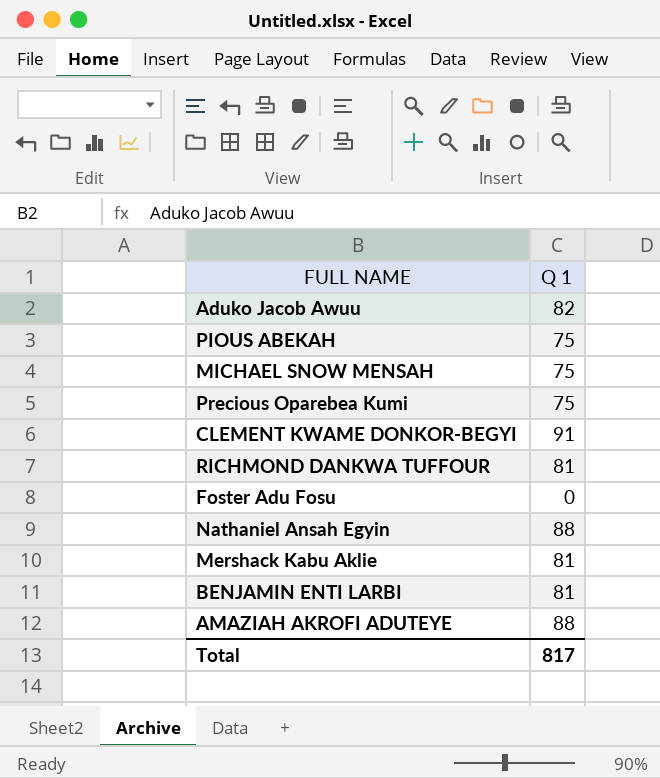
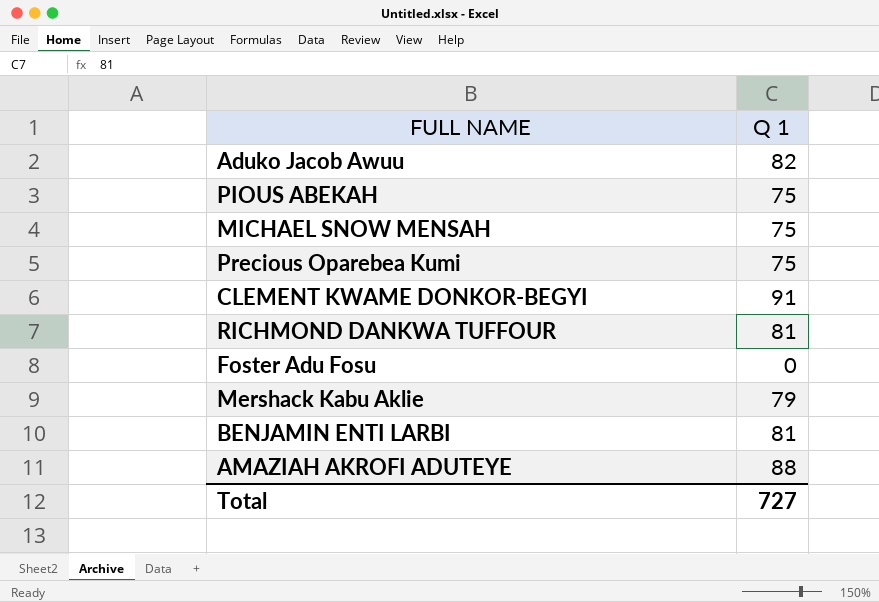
row Nathaniel Ansah Egyin: 88 -> none
Mershack Kabu Aklie | Q 1: 81 -> 79
Total | Q 1: 817 -> 727

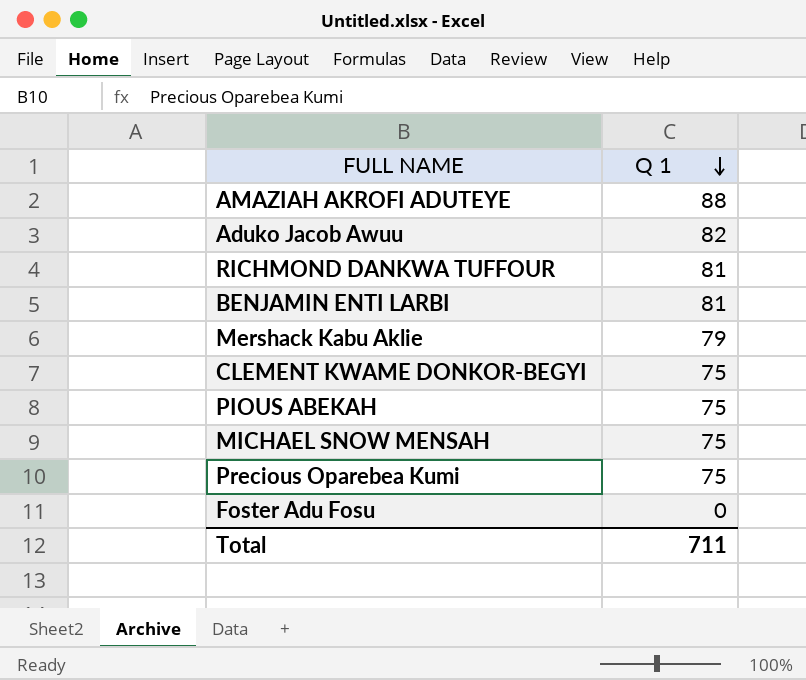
row order: none -> Q 1 descending
CLEMENT KWAME DONKOR-BEGYI | Q 1: 91 -> 75
Total | Q 1: 727 -> 711

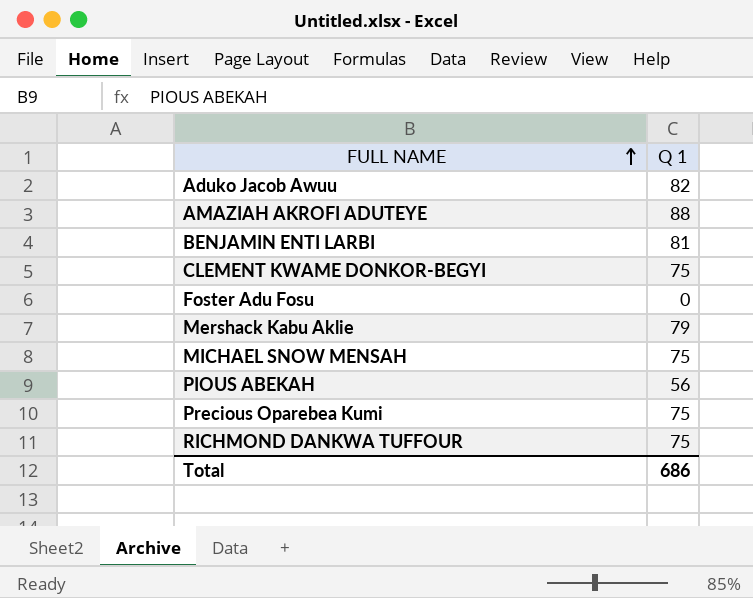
row order: Q 1 descending -> FULL NAME ascending
PIOUS ABEKAH | Q 1: 75 -> 56
RICHMOND DANKWA TUFFOUR | Q 1: 81 -> 75
Total | Q 1: 711 -> 686

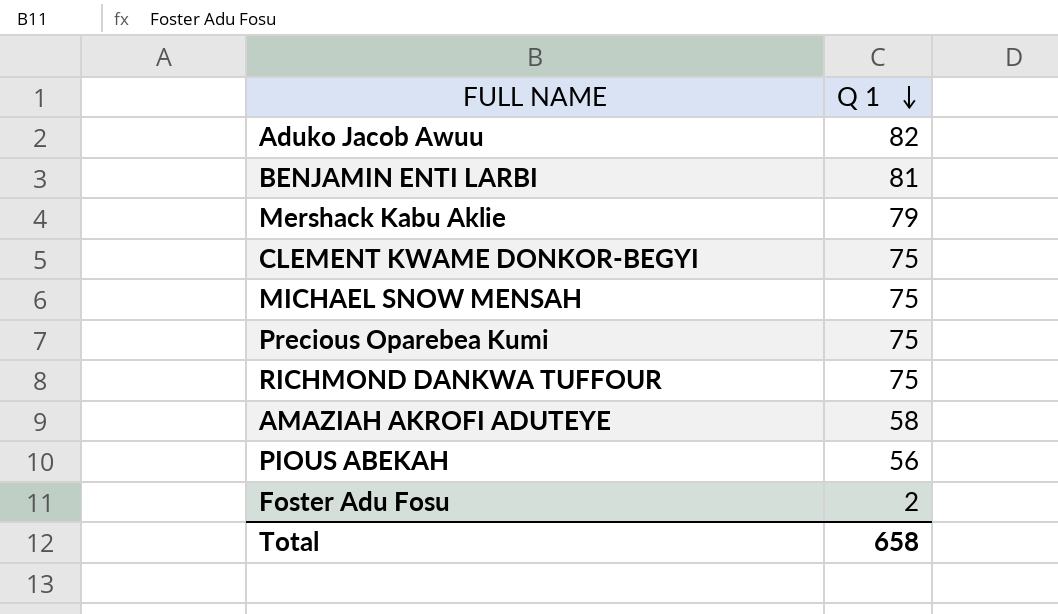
row order: FULL NAME ascending -> Q 1 descending
AMAZIAH AKROFI ADUTEYE | Q 1: 88 -> 58
Foster Adu Fosu | Q 1: 0 -> 2
Total | Q 1: 686 -> 658

